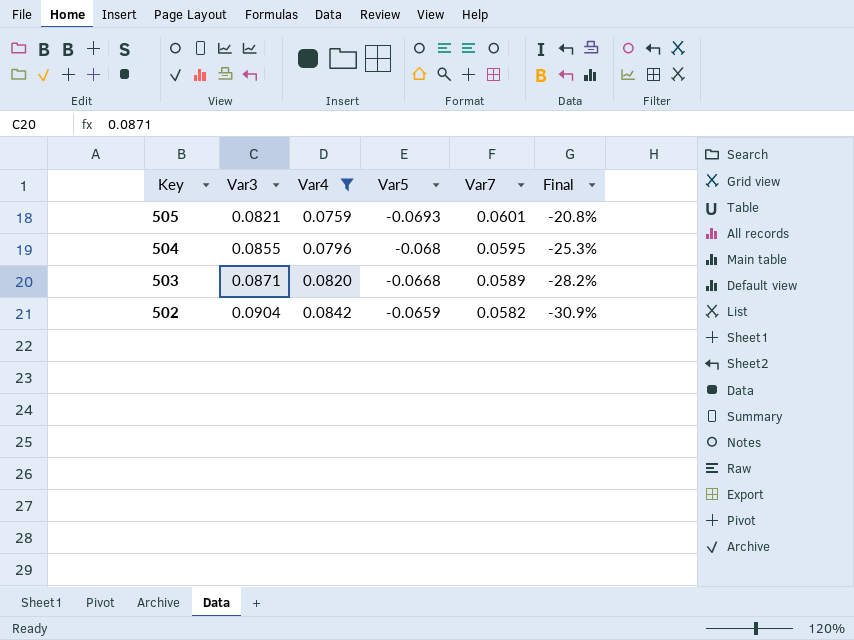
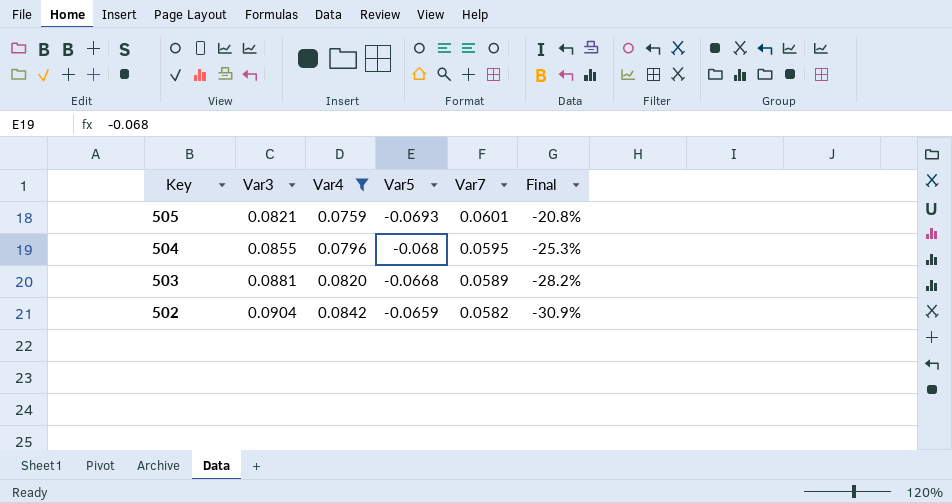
503 | Var3: 0.0871 -> 0.0881

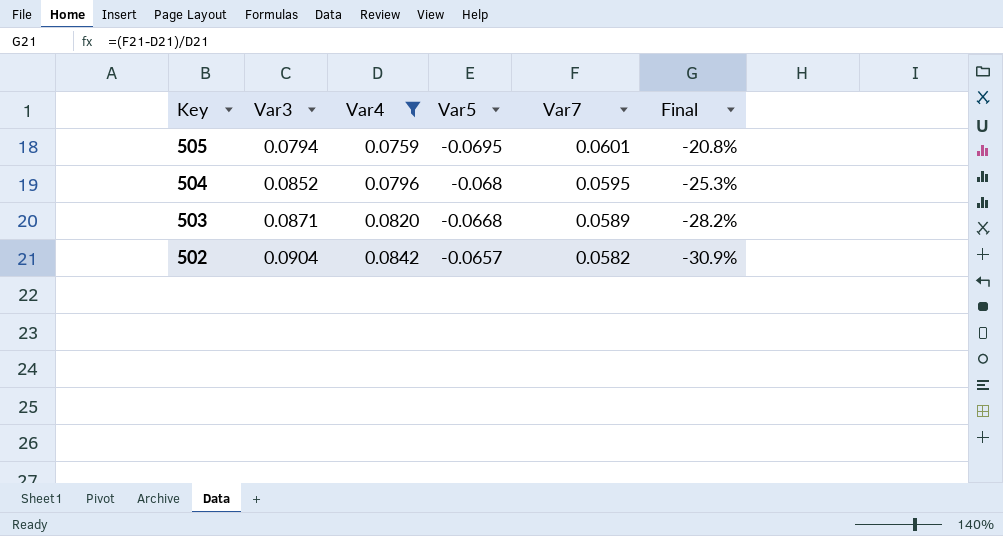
505 | Var3: 0.0821 -> 0.0794
505 | Var5: -0.0693 -> -0.0695
504 | Var3: 0.0855 -> 0.0852
503 | Var3: 0.0881 -> 0.0871
502 | Var5: -0.0659 -> -0.0657

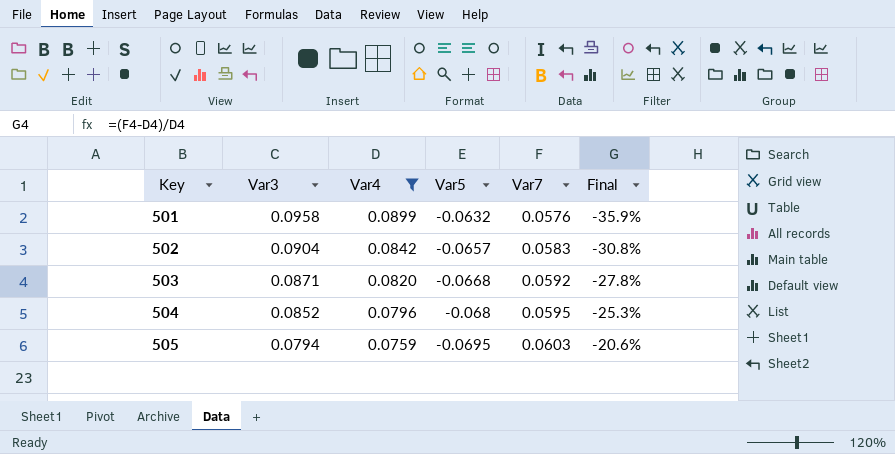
row order: Key descending -> Key ascending
row 501: none -> 0.0958 | 0.0899 | -0.0632 | 0.0576 | -35.9%
502 | Var7: 0.0582 -> 0.0583
502 | Final: -30.9% -> -30.8%
503 | Var7: 0.0589 -> 0.0592
503 | Final: -28.2% -> -27.8%
505 | Var7: 0.0601 -> 0.0603
505 | Final: -20.8% -> -20.6%

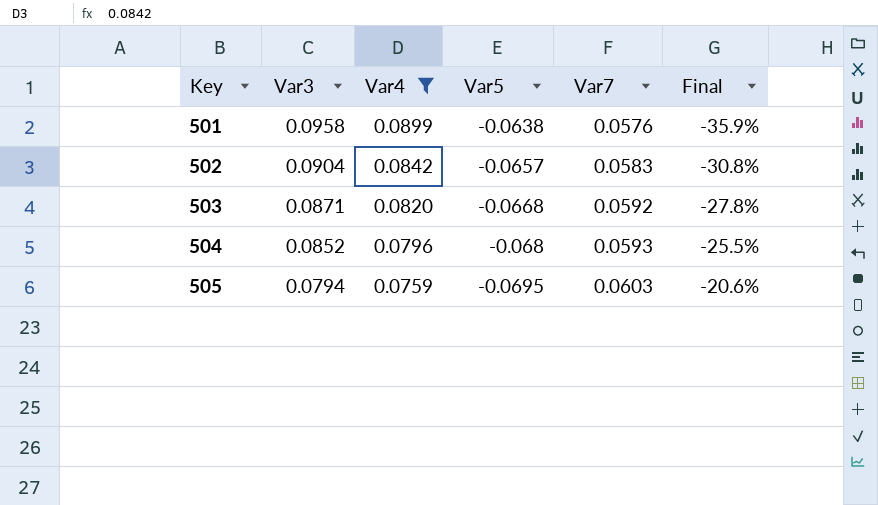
501 | Var5: -0.0632 -> -0.0638
504 | Var7: 0.0595 -> 0.0593
504 | Final: -25.3% -> -25.5%

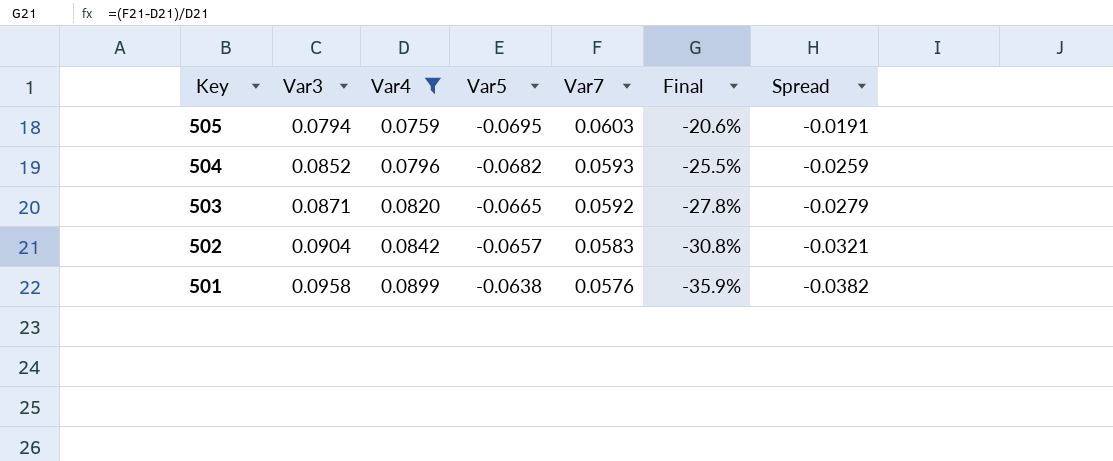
row order: Key ascending -> Key descending
column Spread | formula: none -> [Var7] - [Var3]
504 | Var5: -0.068 -> -0.0682
503 | Var5: -0.0668 -> -0.0665

